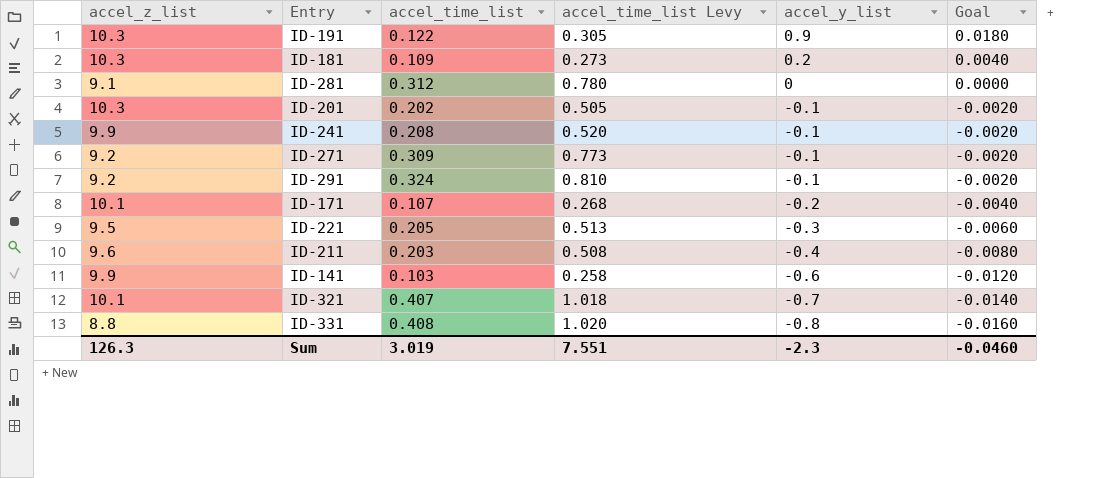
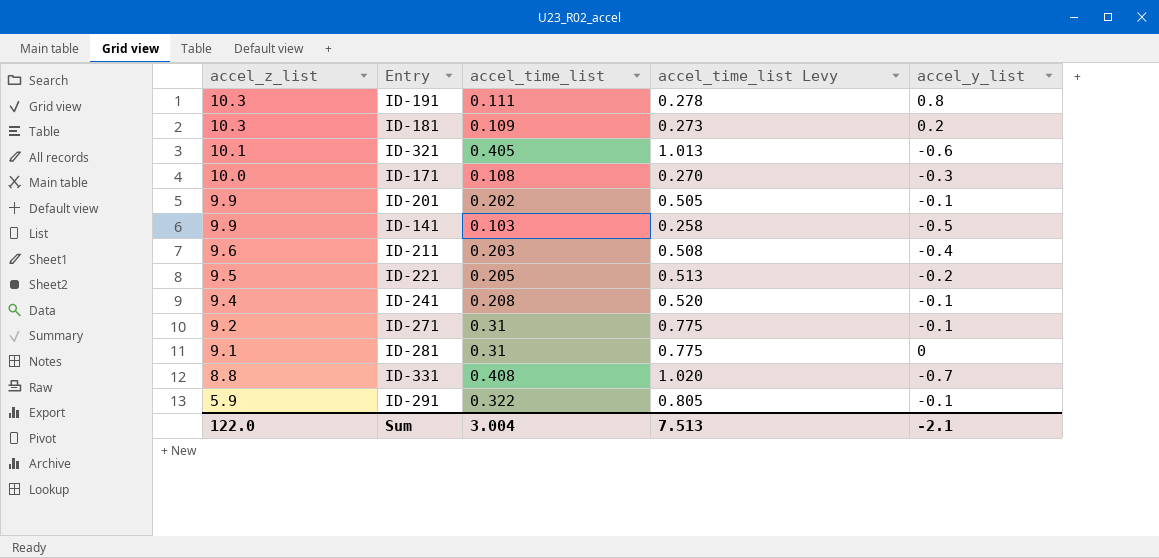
row order: accel_y_list descending -> accel_z_list descending
column Goal | formula: [accel_y_list] * 0.02 -> none
ID-191 | accel_time_list: 0.122 -> 0.111
ID-191 | accel_time_list Levy: 0.305 -> 0.278
ID-191 | accel_y_list: 0.9 -> 0.8
ID-321 | accel_time_list: 0.407 -> 0.405
ID-321 | accel_time_list Levy: 1.018 -> 1.013
ID-321 | accel_y_list: -0.7 -> -0.6
ID-171 | accel_z_list: 10.1 -> 10.0
ID-171 | accel_time_list: 0.107 -> 0.108
ID-171 | accel_time_list Levy: 0.268 -> 0.270
ID-171 | accel_y_list: -0.2 -> -0.3
ID-201 | accel_z_list: 10.3 -> 9.9
ID-141 | accel_y_list: -0.6 -> -0.5
ID-221 | accel_y_list: -0.3 -> -0.2
ID-241 | accel_z_list: 9.9 -> 9.4
ID-271 | accel_time_list: 0.309 -> 0.31
ID-271 | accel_time_list Levy: 0.773 -> 0.775
ID-281 | accel_time_list: 0.312 -> 0.31
ID-281 | accel_time_list Levy: 0.780 -> 0.775
ID-331 | accel_y_list: -0.8 -> -0.7
ID-291 | accel_z_list: 9.2 -> 5.9
ID-291 | accel_time_list: 0.324 -> 0.322
ID-291 | accel_time_list Levy: 0.810 -> 0.805
Sum | accel_z_list: 126.3 -> 122.0
Sum | accel_time_list: 3.019 -> 3.004
Sum | accel_time_list Levy: 7.551 -> 7.513
Sum | accel_y_list: -2.3 -> -2.1

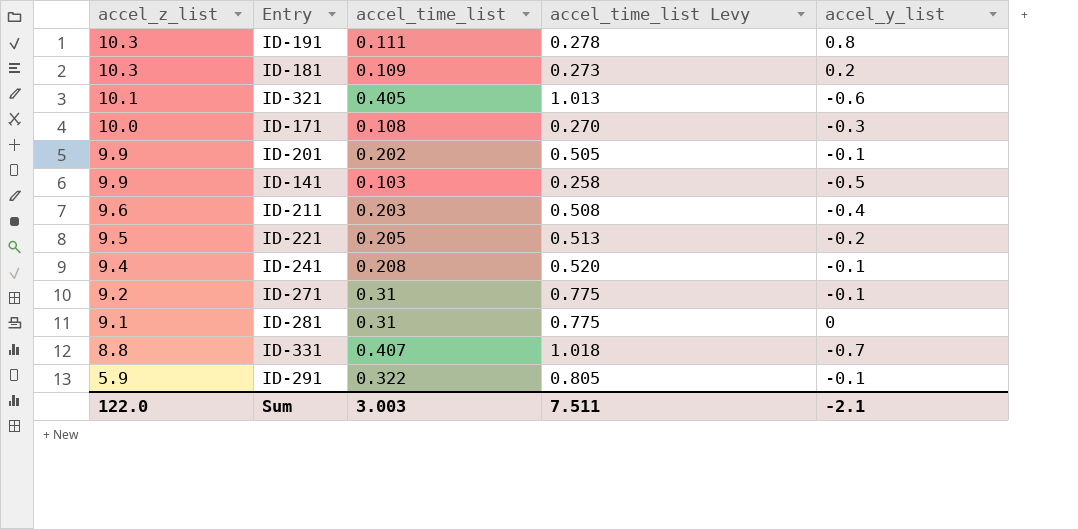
ID-331 | accel_time_list: 0.408 -> 0.407
ID-331 | accel_time_list Levy: 1.020 -> 1.018
Sum | accel_time_list: 3.004 -> 3.003
Sum | accel_time_list Levy: 7.513 -> 7.511

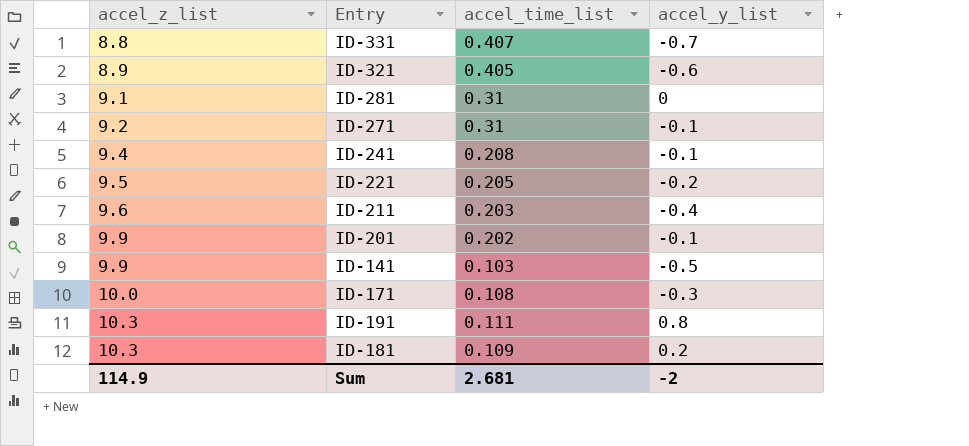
row order: accel_z_list descending -> accel_z_list ascending
column accel_time_list Levy | formula: [accel_time_list] * 2.5 -> none
row ID-291: 5.9 | 0.322 | 0.805 | -0.1 -> none
ID-321 | accel_z_list: 10.1 -> 8.9
Sum | accel_z_list: 122.0 -> 114.9
Sum | accel_time_list: 3.003 -> 2.681
Sum | accel_y_list: -2.1 -> -2

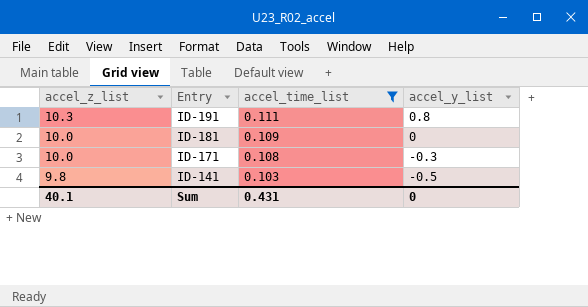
filter: none -> accel_time_list <= 0.111
row order: accel_z_list ascending -> accel_z_list descending
ID-181 | accel_z_list: 10.3 -> 10.0
ID-181 | accel_y_list: 0.2 -> 0
ID-141 | accel_z_list: 9.9 -> 9.8
Sum | accel_z_list: 114.9 -> 40.1
Sum | accel_time_list: 2.681 -> 0.431
Sum | accel_y_list: -2 -> 0

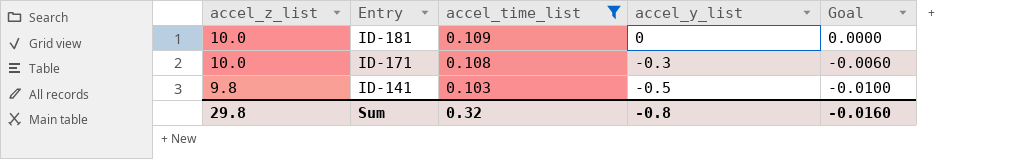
column Goal | formula: none -> [accel_y_list] * 0.02
row ID-191: 10.3 | 0.111 | 0.8 -> none
Sum | accel_z_list: 40.1 -> 29.8
Sum | accel_time_list: 0.431 -> 0.32
Sum | accel_y_list: 0 -> -0.8

